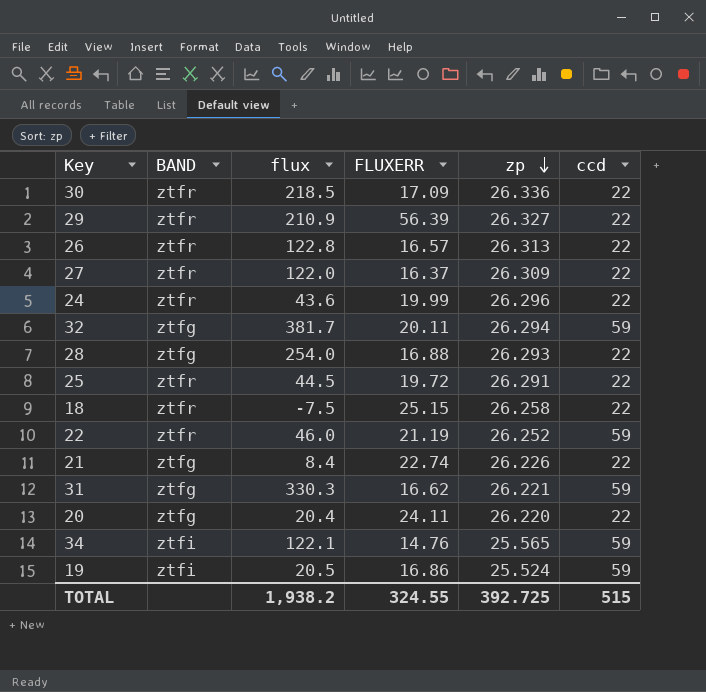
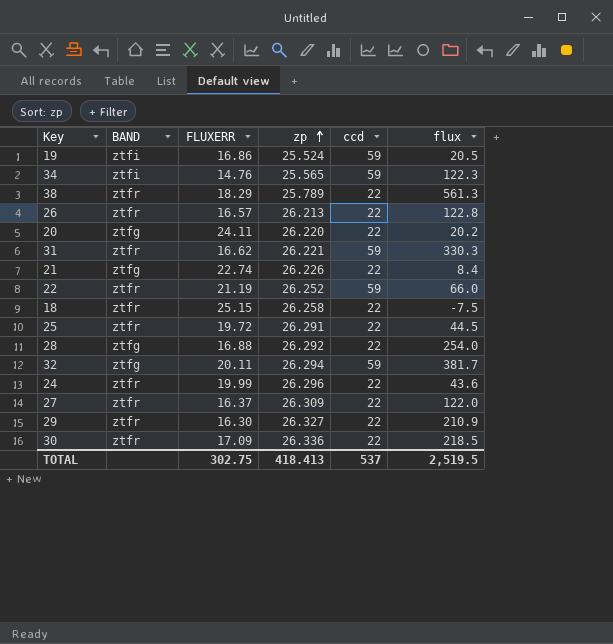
row order: zp descending -> zp ascending
column flux | position: 3 -> 6
34 | flux: 122.1 -> 122.3
row 38: none -> ztfr | 18.29 | 25.789 | 22 | 561.3
26 | zp: 26.313 -> 26.213
20 | flux: 20.4 -> 20.2
31 | BAND: ztfg -> ztfr
22 | flux: 46.0 -> 66.0
28 | zp: 26.293 -> 26.292
29 | FLUXERR: 56.39 -> 16.30
TOTAL | FLUXERR: 324.55 -> 302.75
TOTAL | zp: 392.725 -> 418.413
TOTAL | ccd: 515 -> 537
TOTAL | flux: 1,938.2 -> 2,519.5

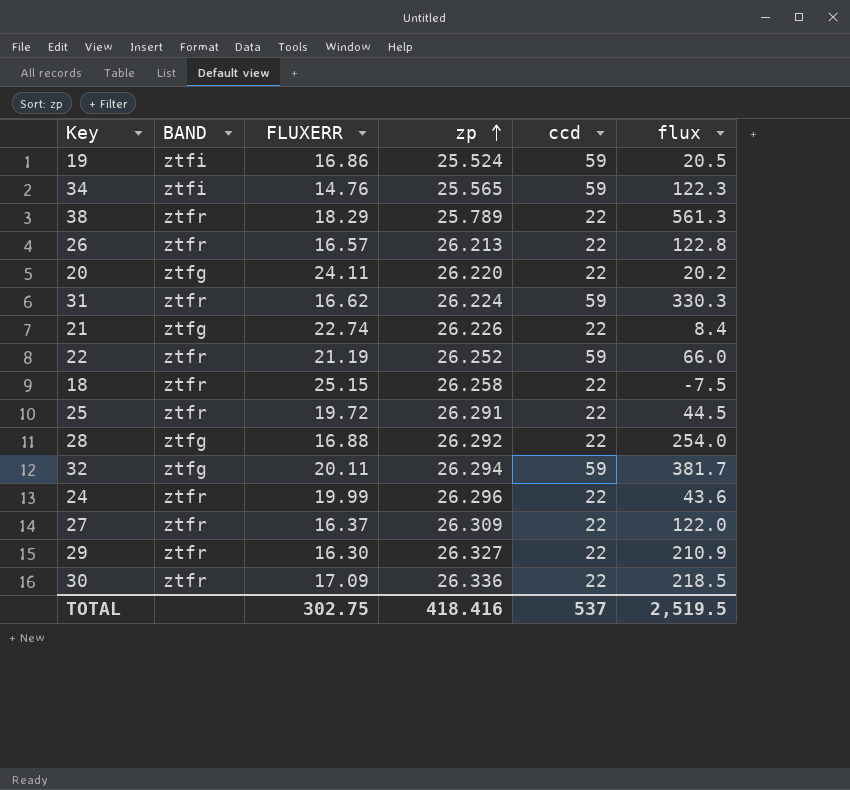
31 | zp: 26.221 -> 26.224
TOTAL | zp: 418.413 -> 418.416

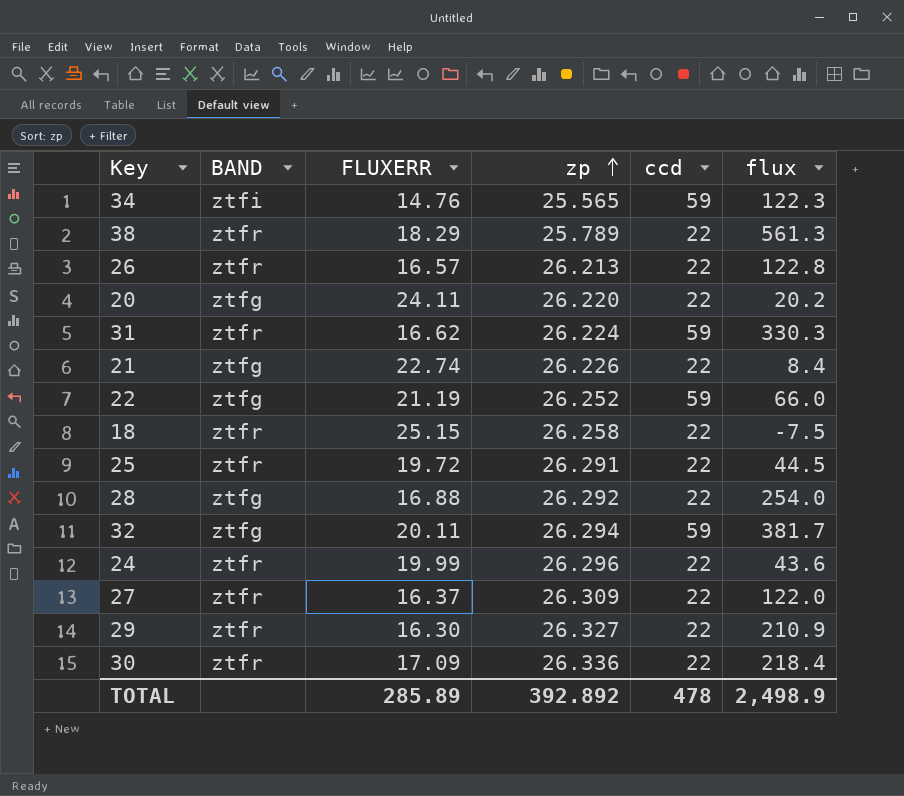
row 19: ztfi | 16.86 | 25.524 | 59 | 20.5 -> none
22 | BAND: ztfr -> ztfg
30 | flux: 218.5 -> 218.4
TOTAL | FLUXERR: 302.75 -> 285.89
TOTAL | zp: 418.416 -> 392.892
TOTAL | ccd: 537 -> 478
TOTAL | flux: 2,519.5 -> 2,498.9

